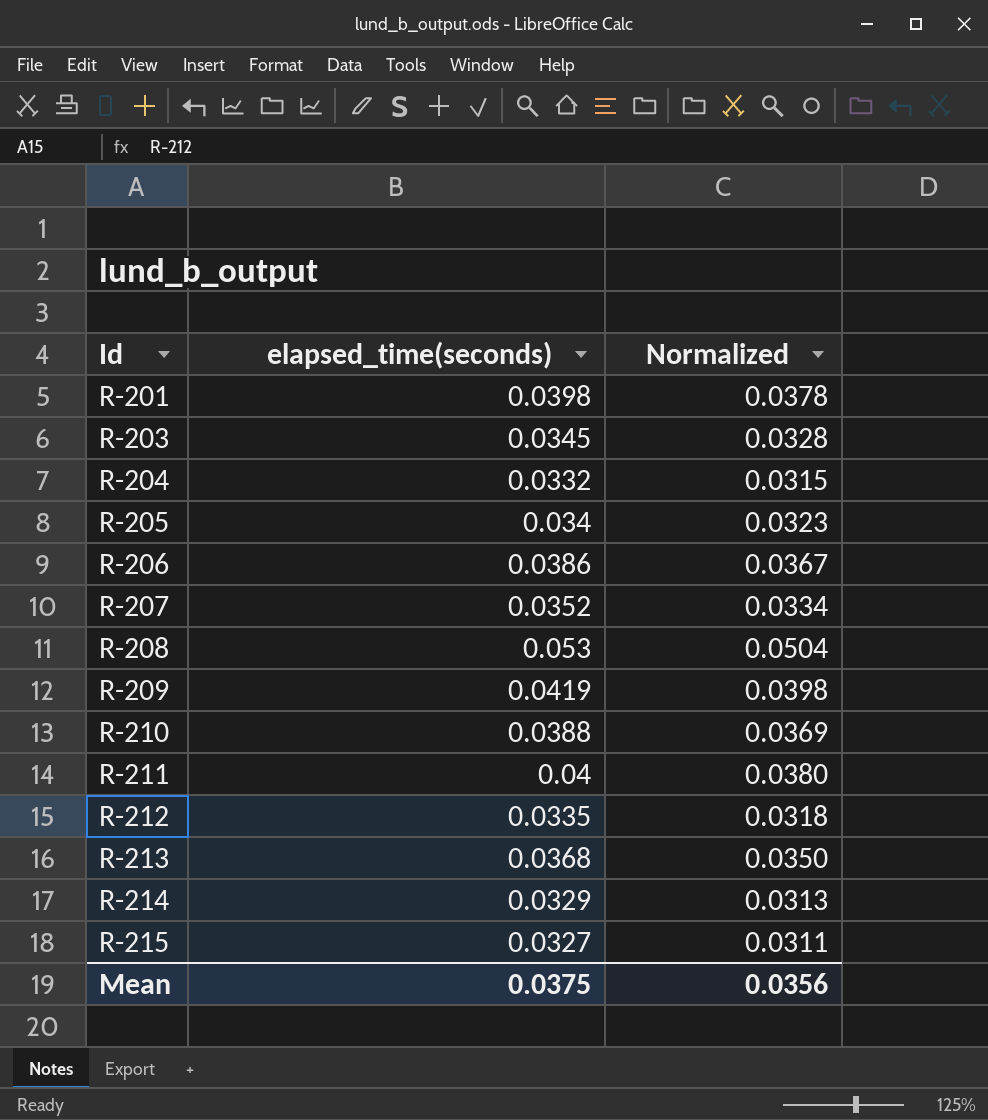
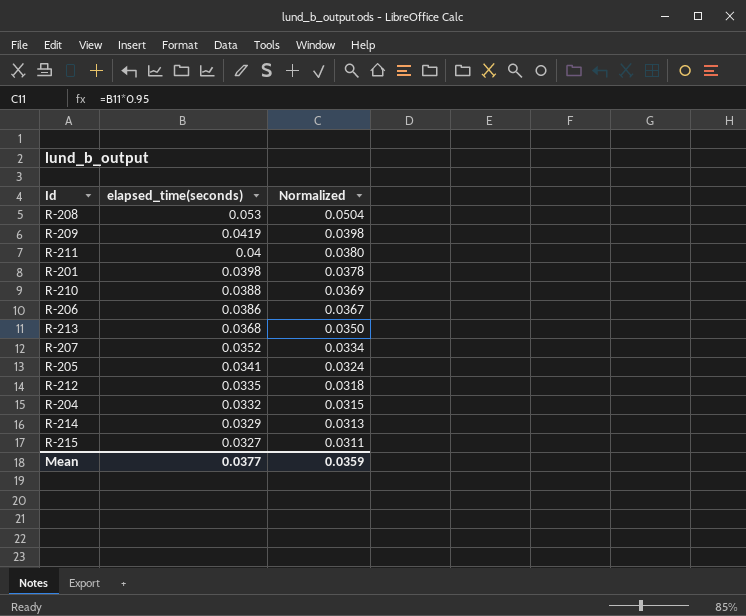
row order: Id ascending -> elapsed_time(seconds) descending
row R-203: 0.0345 | 0.0328 -> none
R-205 | elapsed_time(seconds): 0.034 -> 0.0341
R-205 | Normalized: 0.0323 -> 0.0324
Mean | elapsed_time(seconds): 0.0375 -> 0.0377
Mean | Normalized: 0.0356 -> 0.0359

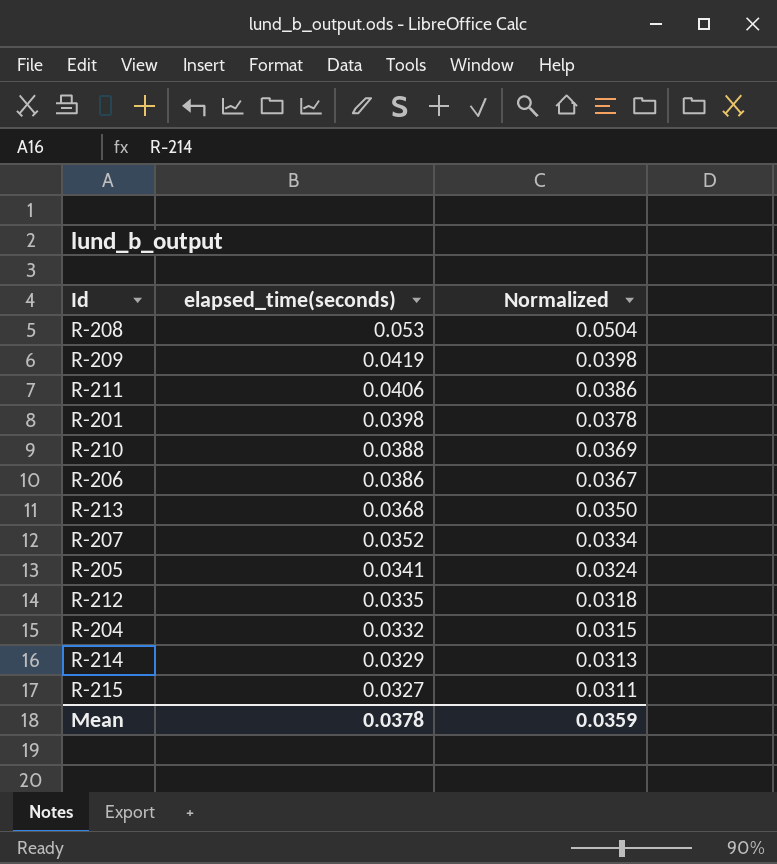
R-211 | elapsed_time(seconds): 0.04 -> 0.0406
R-211 | Normalized: 0.0380 -> 0.0386
Mean | elapsed_time(seconds): 0.0377 -> 0.0378

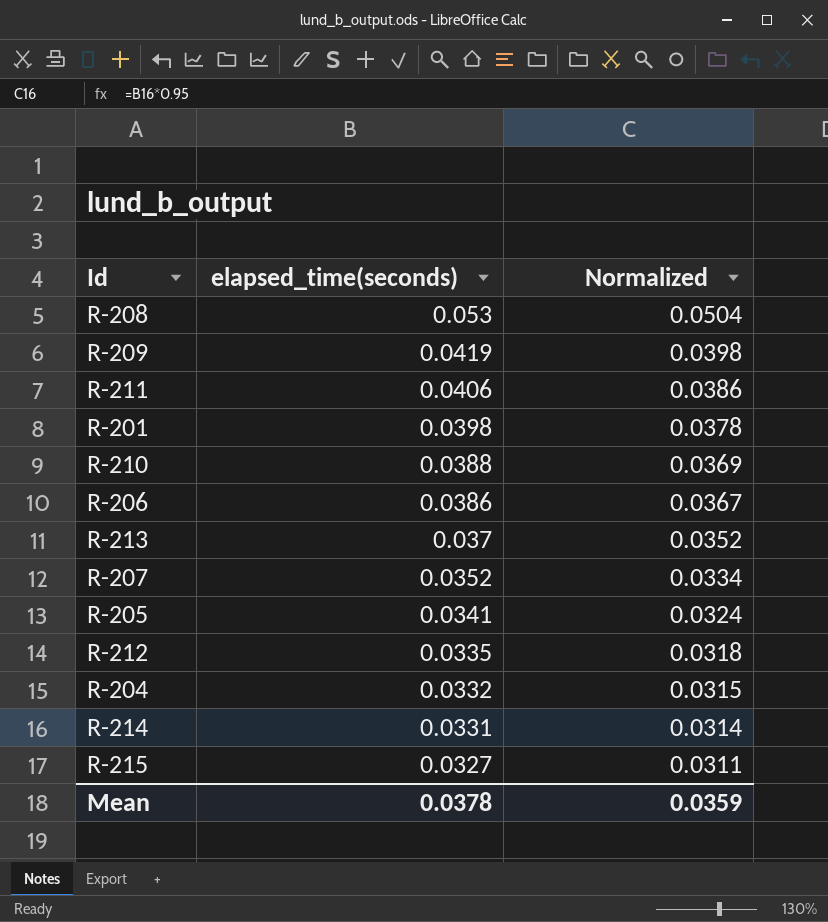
R-213 | elapsed_time(seconds): 0.0368 -> 0.037
R-213 | Normalized: 0.0350 -> 0.0352
R-214 | elapsed_time(seconds): 0.0329 -> 0.0331
R-214 | Normalized: 0.0313 -> 0.0314

